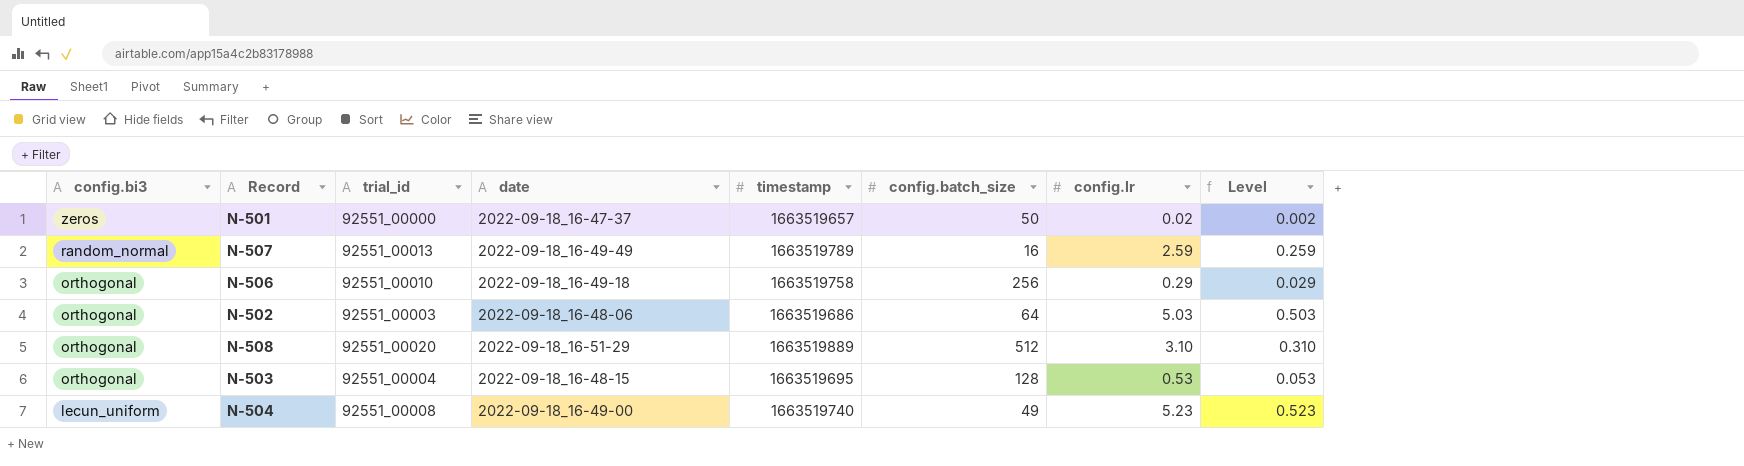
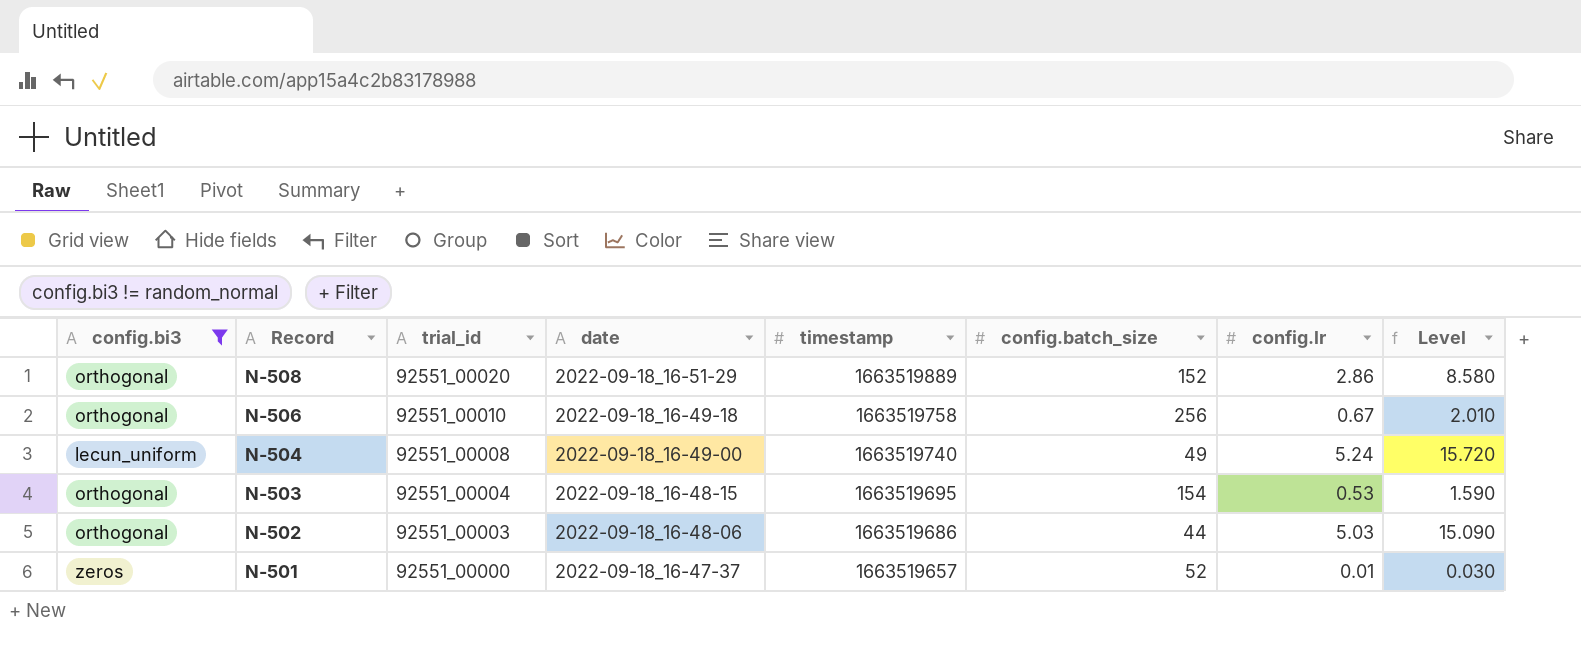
filter: none -> config.bi3 != random_normal
row order: config.bi3 descending -> Record descending
column Level | formula: [config.lr] * 0.1 -> [config.lr] * 3
N-508 | config.batch_size: 512 -> 152
N-508 | config.lr: 3.10 -> 2.86
N-506 | config.lr: 0.29 -> 0.67
N-504 | config.lr: 5.23 -> 5.24
N-503 | config.batch_size: 128 -> 154
N-502 | config.batch_size: 64 -> 44
N-501 | config.batch_size: 50 -> 52
N-501 | config.lr: 0.02 -> 0.01

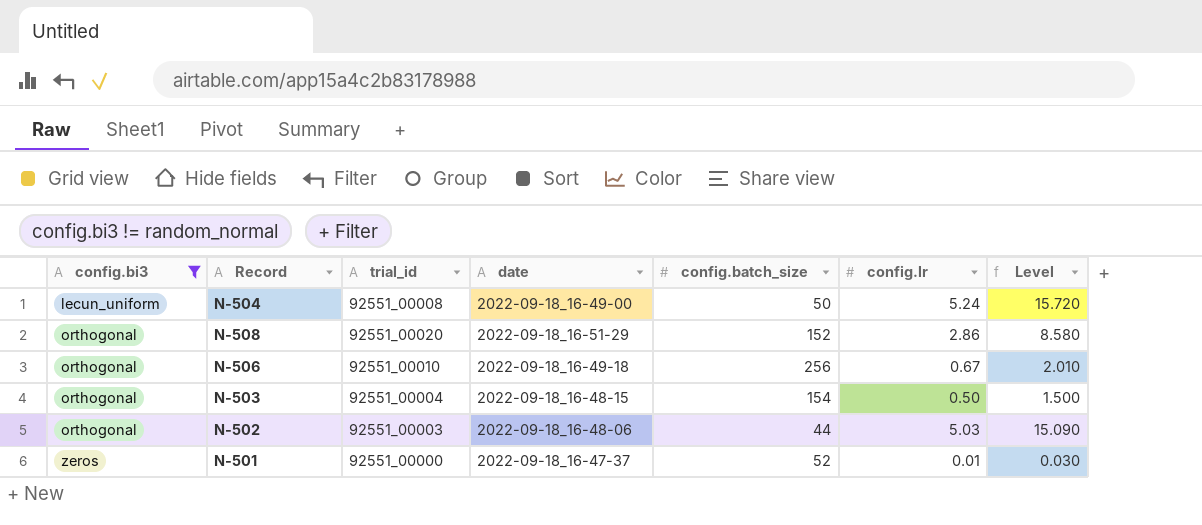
row order: Record descending -> config.bi3 ascending
column timestamp | position: 5 -> none
N-504 | config.batch_size: 49 -> 50
N-503 | config.lr: 0.53 -> 0.50
N-503 | Level: 1.590 -> 1.500

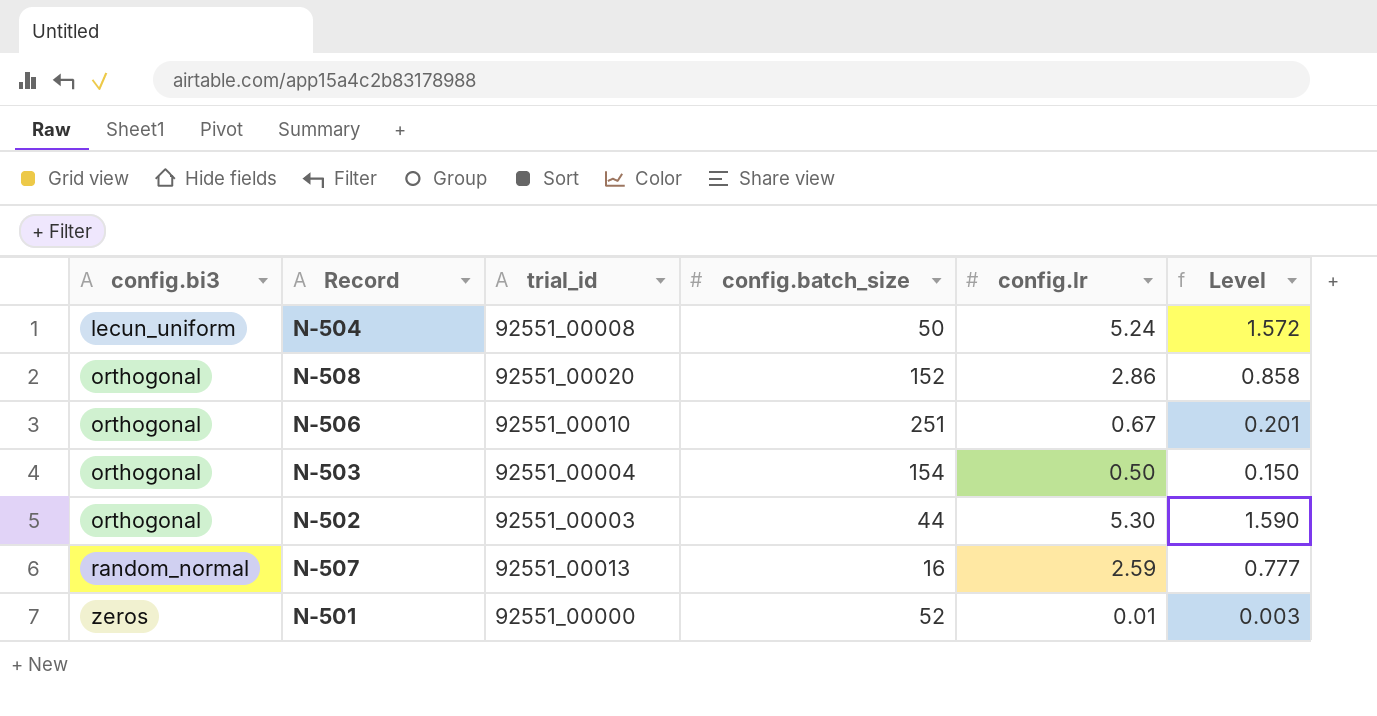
filter: config.bi3 != random_normal -> none
column date | position: 4 -> none
column Level | formula: [config.lr] * 3 -> [config.lr] * 0.3
N-506 | config.batch_size: 256 -> 251
N-502 | config.lr: 5.03 -> 5.30

